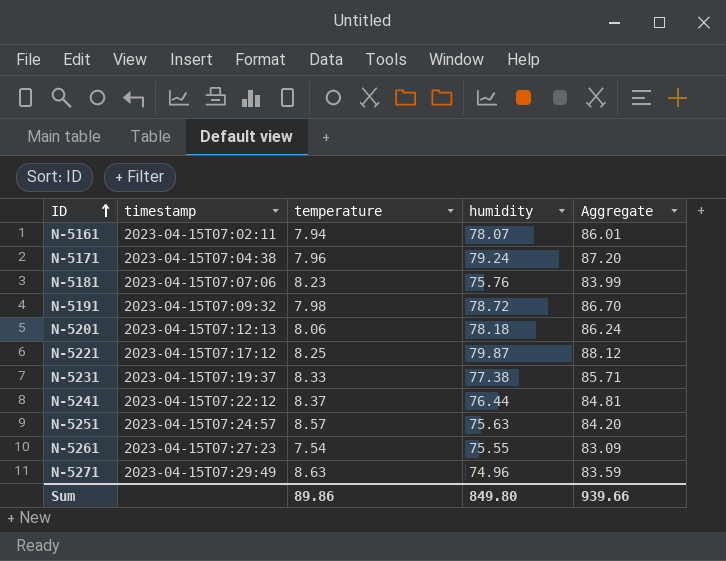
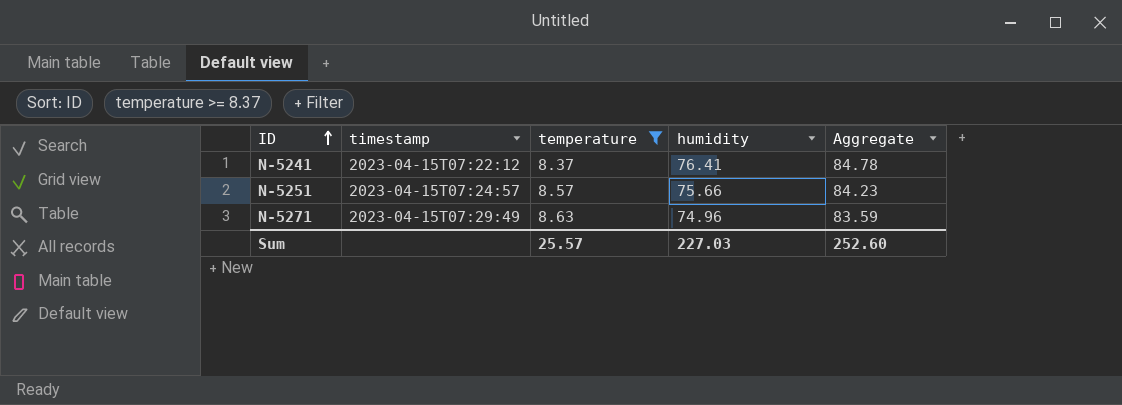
filter: none -> temperature >= 8.37
N-5241 | humidity: 76.44 -> 76.41
N-5241 | Aggregate: 84.81 -> 84.78
N-5251 | humidity: 75.63 -> 75.66
N-5251 | Aggregate: 84.20 -> 84.23
Sum | temperature: 89.86 -> 25.57
Sum | humidity: 849.80 -> 227.03
Sum | Aggregate: 939.66 -> 252.60

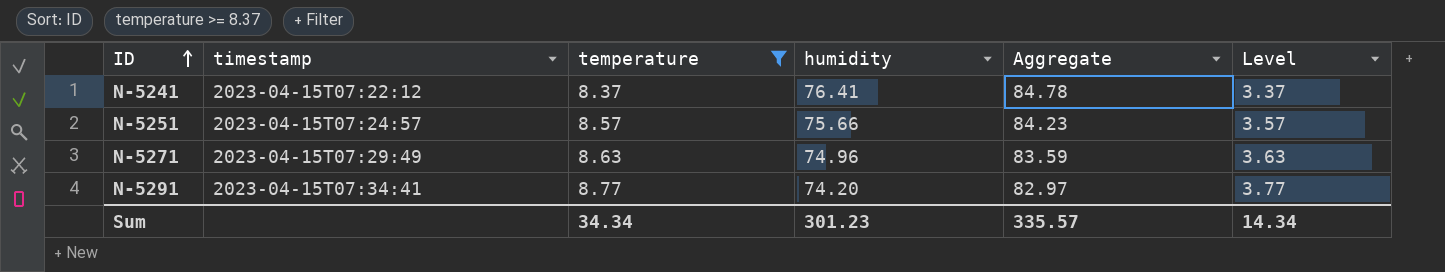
column Level | formula: none -> [temperature] - 5
row N-5291: none -> 2023-04-15T07:34:41 | 8.77 | 74.20 | 82.97 | 3.77
Sum | temperature: 25.57 -> 34.34
Sum | humidity: 227.03 -> 301.23
Sum | Aggregate: 252.60 -> 335.57

